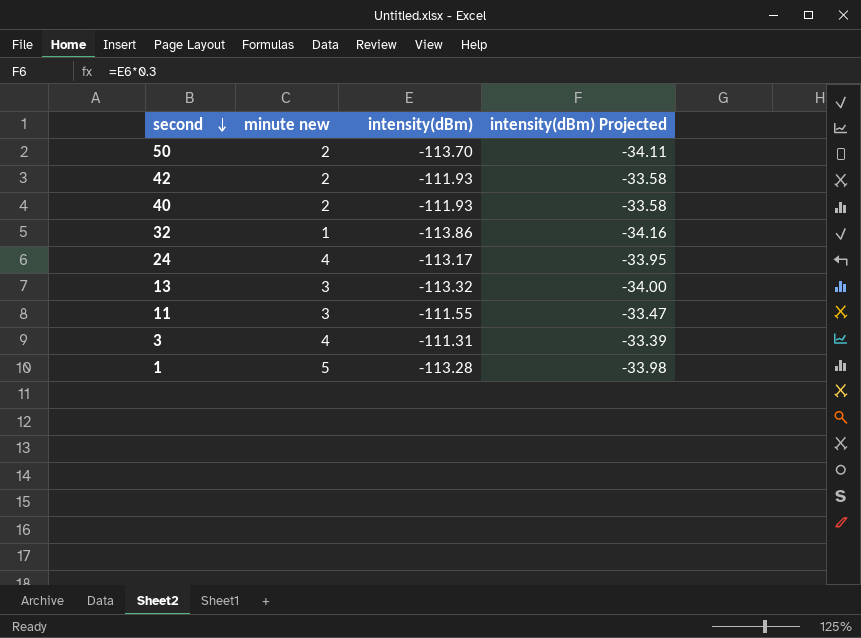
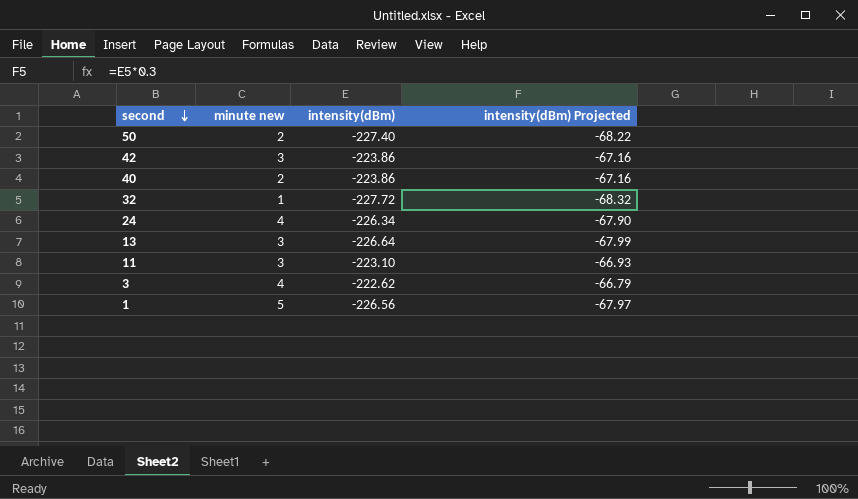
50 | intensity(dBm): -113.70 -> -227.40
50 | intensity(dBm) Projected: -34.11 -> -68.22
42 | minute new: 2 -> 3
42 | intensity(dBm): -111.93 -> -223.86
42 | intensity(dBm) Projected: -33.58 -> -67.16
40 | intensity(dBm): -111.93 -> -223.86
40 | intensity(dBm) Projected: -33.58 -> -67.16
32 | intensity(dBm): -113.86 -> -227.72
32 | intensity(dBm) Projected: -34.16 -> -68.32
24 | intensity(dBm): -113.17 -> -226.34
24 | intensity(dBm) Projected: -33.95 -> -67.90
13 | intensity(dBm): -113.32 -> -226.64
13 | intensity(dBm) Projected: -34.00 -> -67.99
11 | intensity(dBm): -111.55 -> -223.10
11 | intensity(dBm) Projected: -33.47 -> -66.93
3 | intensity(dBm): -111.31 -> -222.62
3 | intensity(dBm) Projected: -33.39 -> -66.79
1 | intensity(dBm): -113.28 -> -226.56
1 | intensity(dBm) Projected: -33.98 -> -67.97

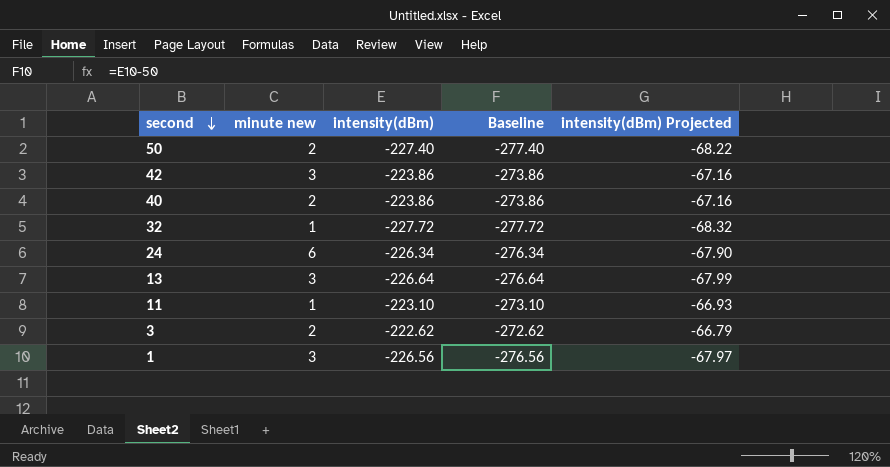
column Baseline | formula: none -> [intensity(dBm)] - 50
24 | minute new: 4 -> 6
11 | minute new: 3 -> 1
3 | minute new: 4 -> 2
1 | minute new: 5 -> 3

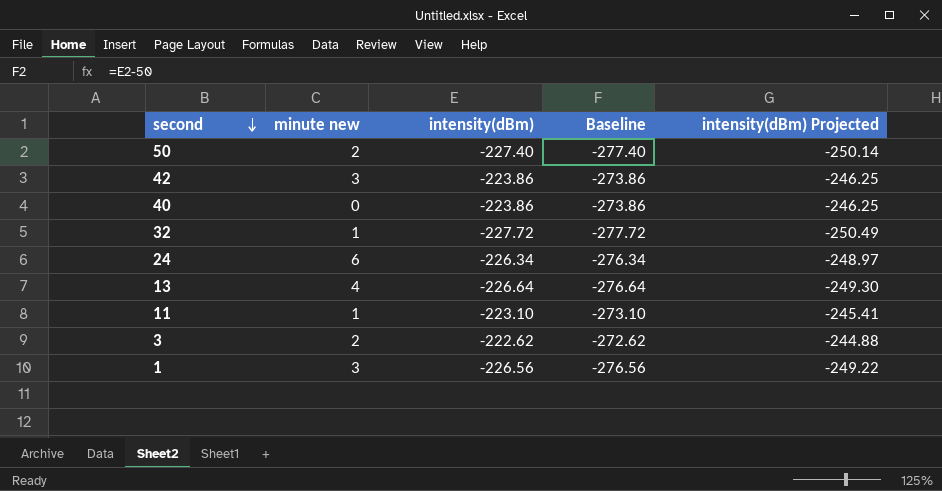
column intensity(dBm) Projected | formula: [intensity(dBm)] * 0.3 -> [intensity(dBm)] * 1.1
40 | minute new: 2 -> 0
13 | minute new: 3 -> 4

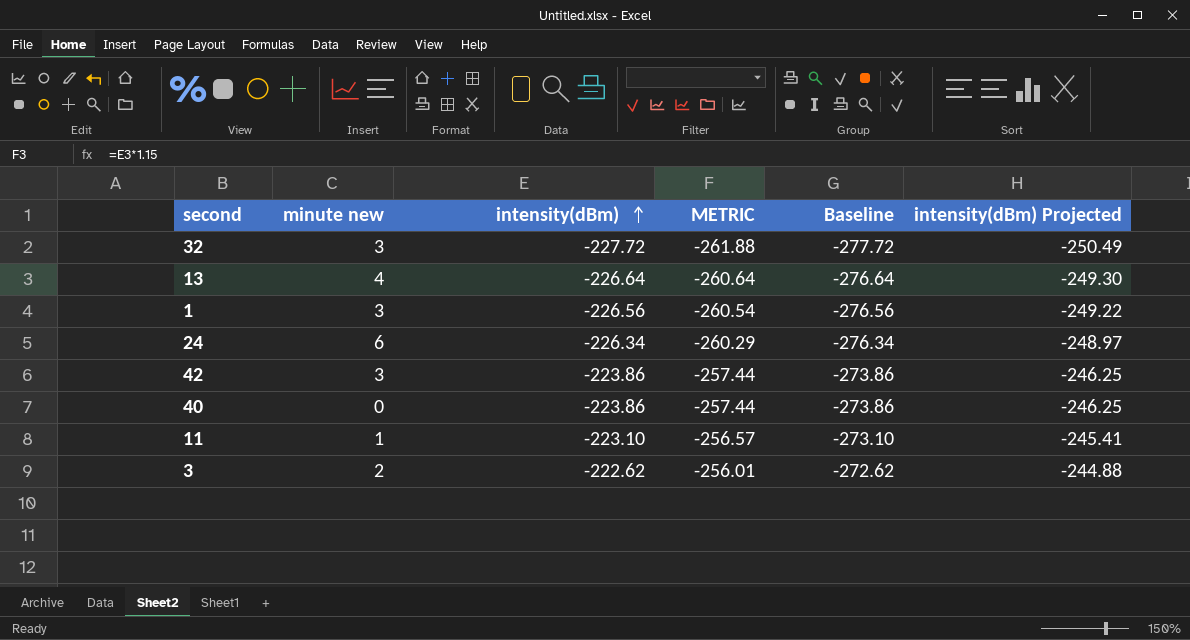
row order: second descending -> intensity(dBm) ascending
column METRIC | formula: none -> [intensity(dBm)] * 1.15
row 50: 2 | -227.40 | -277.40 | -250.14 -> none
32 | minute new: 1 -> 3

